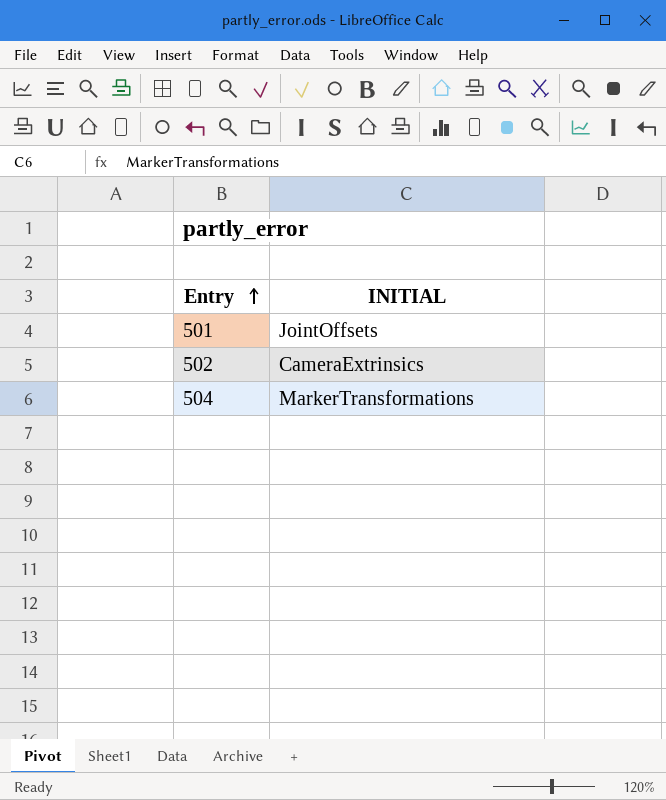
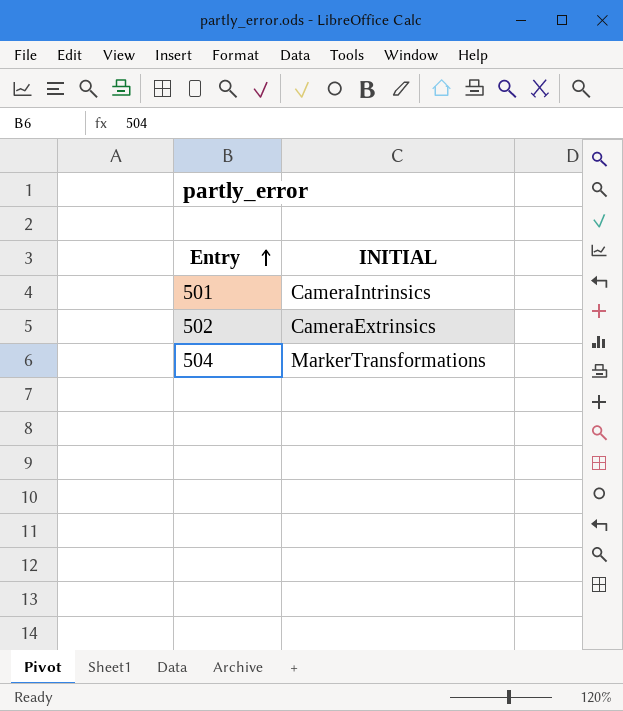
501 | INITIAL: JointOffsets -> CameraIntrinsics

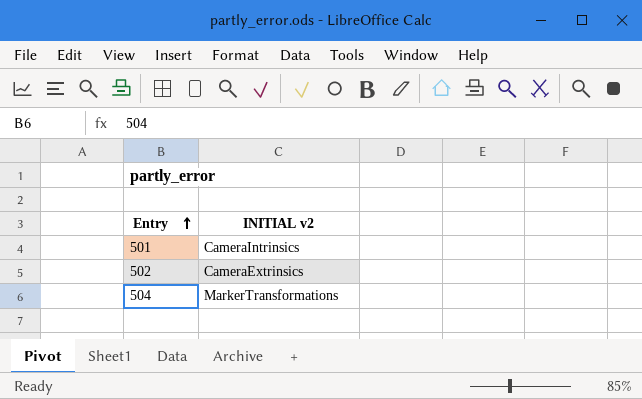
column name: INITIAL -> INITIAL v2

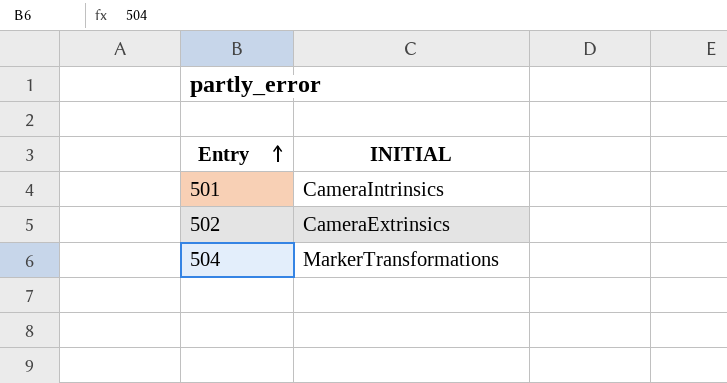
column name: INITIAL v2 -> INITIAL

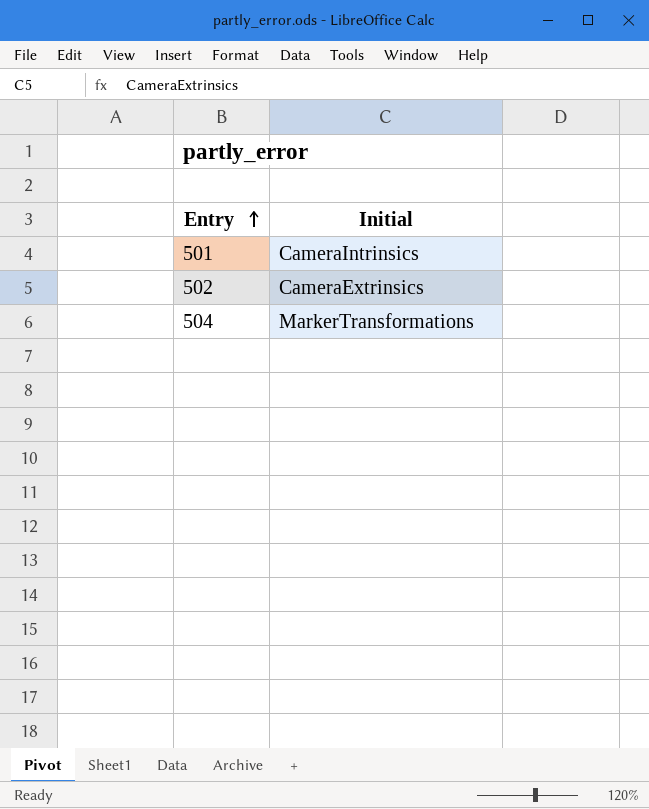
column name: INITIAL -> Initial

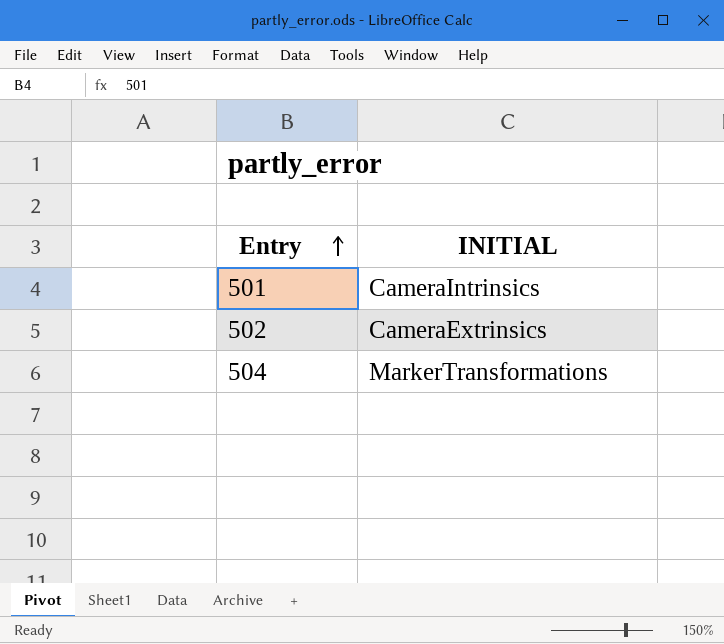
column name: Initial -> INITIAL

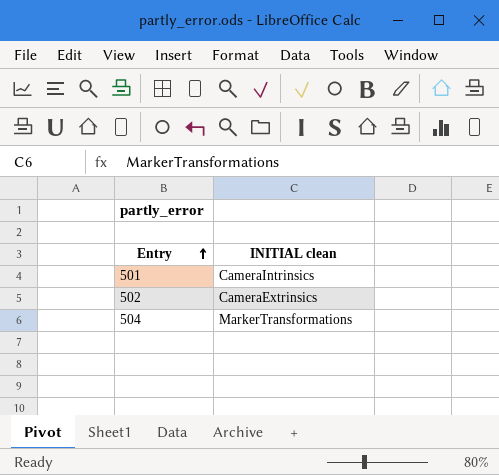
column name: INITIAL -> INITIAL clean

